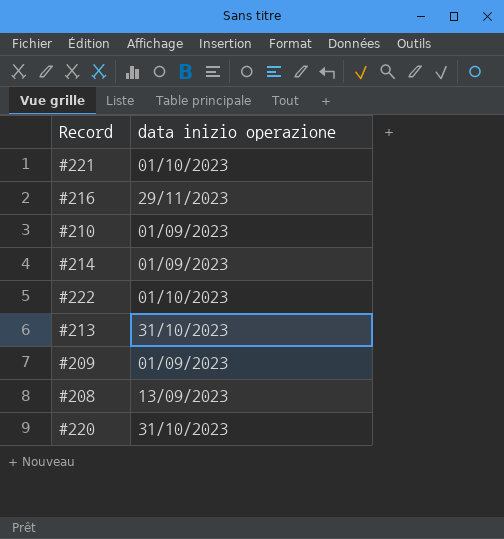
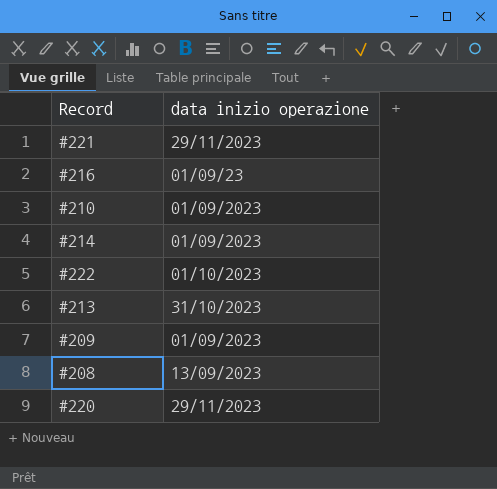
#221 | data inizio operazione: 01/10/2023 -> 29/11/2023
#216 | data inizio operazione: 29/11/2023 -> 01/09/23
#220 | data inizio operazione: 31/10/2023 -> 29/11/2023

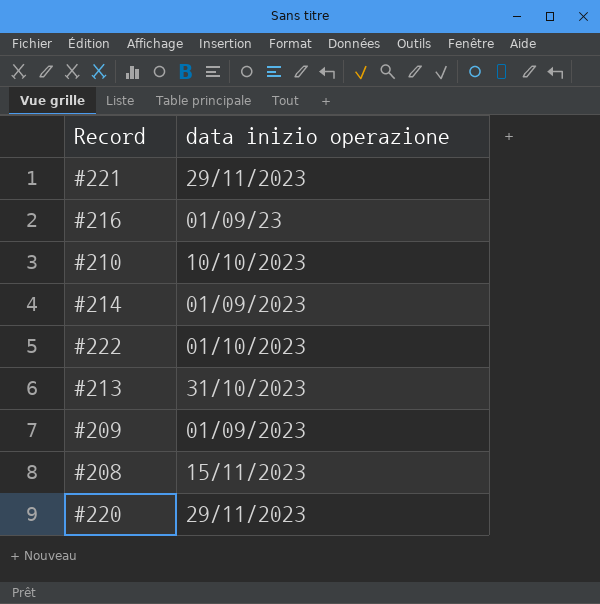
#210 | data inizio operazione: 01/09/2023 -> 10/10/2023
#208 | data inizio operazione: 13/09/2023 -> 15/11/2023

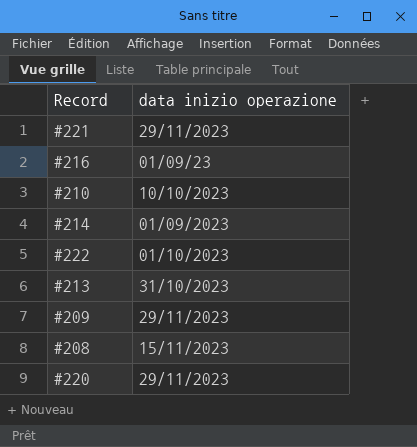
#209 | data inizio operazione: 01/09/2023 -> 29/11/2023

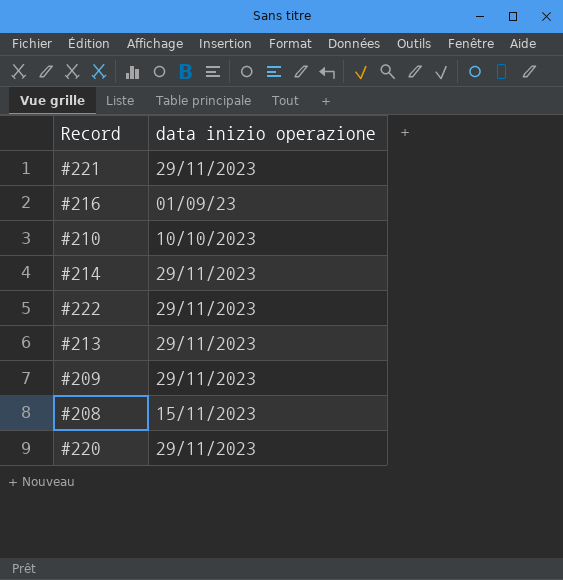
#214 | data inizio operazione: 01/09/2023 -> 29/11/2023
#222 | data inizio operazione: 01/10/2023 -> 29/11/2023
#213 | data inizio operazione: 31/10/2023 -> 29/11/2023

